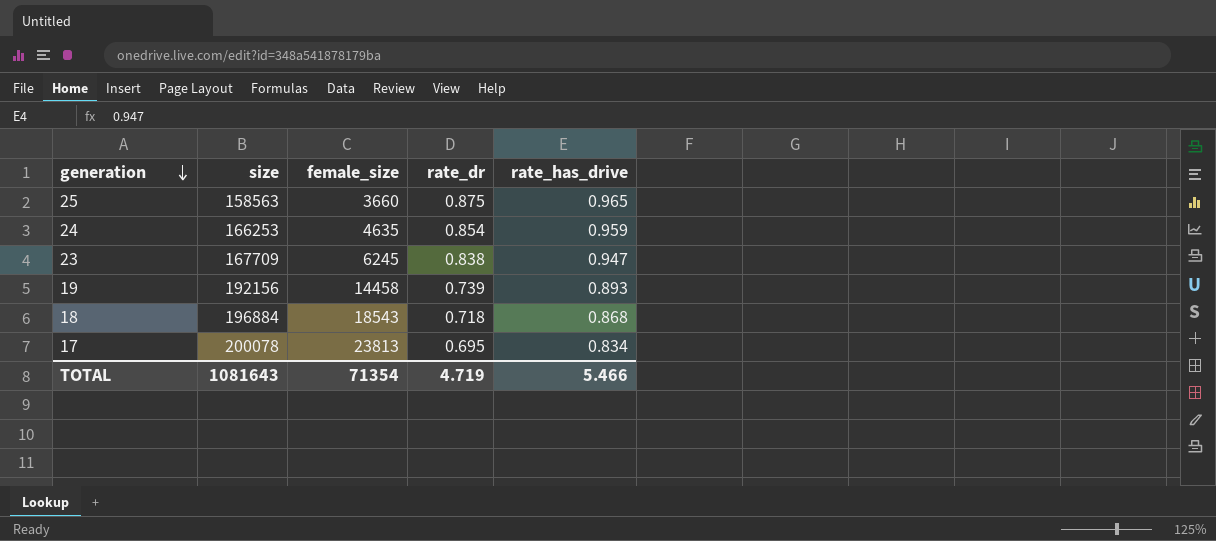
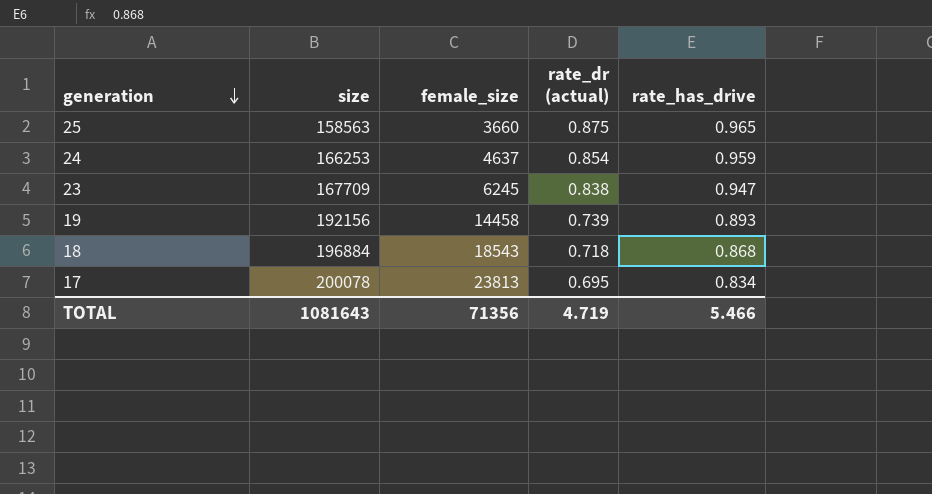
column name: rate_dr -> rate_dr (actual)
24 | female_size: 4635 -> 4637
TOTAL | female_size: 71354 -> 71356

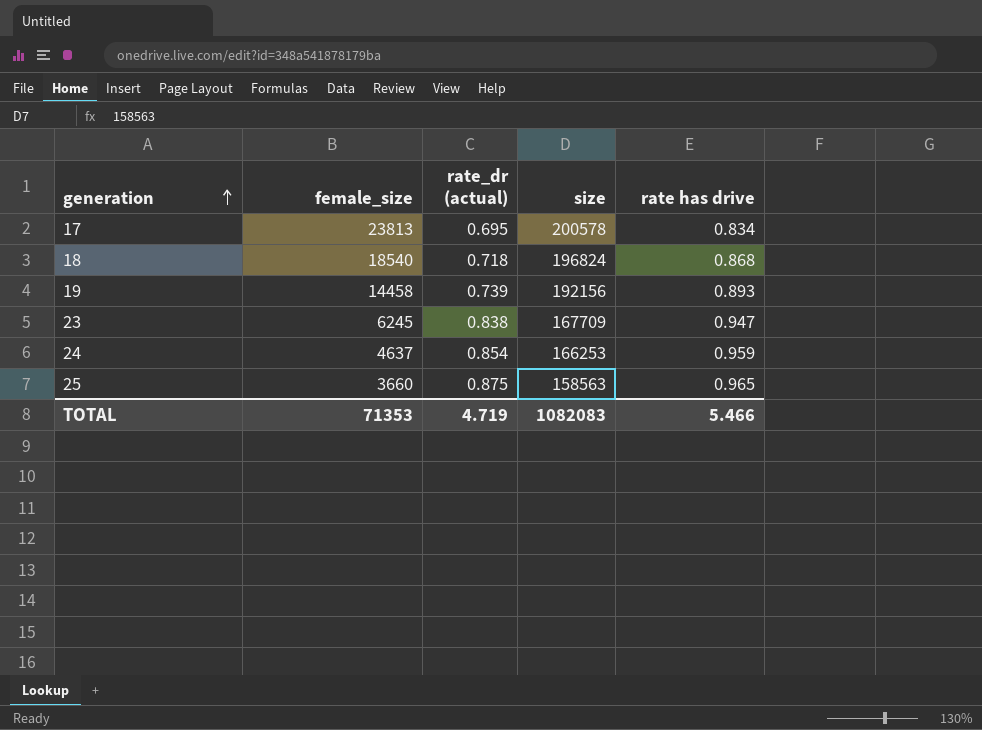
row order: generation descending -> generation ascending
column size | position: 2 -> 4
column name: rate_has_drive -> rate has drive
17 | size: 200078 -> 200578
18 | female_size: 18543 -> 18540
18 | size: 196884 -> 196824
TOTAL | female_size: 71356 -> 71353
TOTAL | size: 1081643 -> 1082083

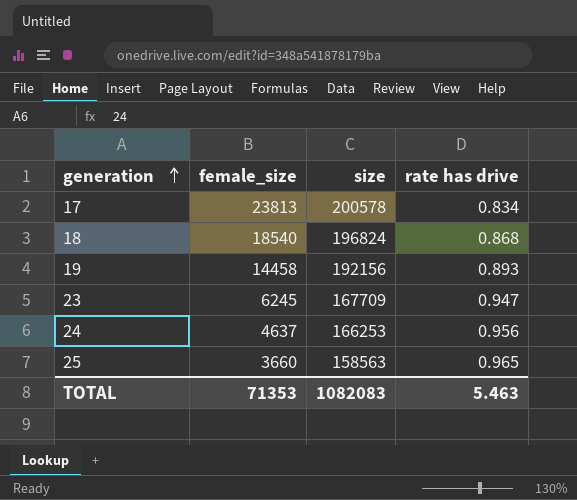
column rate_dr (actual) | position: 3 -> none
24 | rate has drive: 0.959 -> 0.956
TOTAL | rate has drive: 5.466 -> 5.463

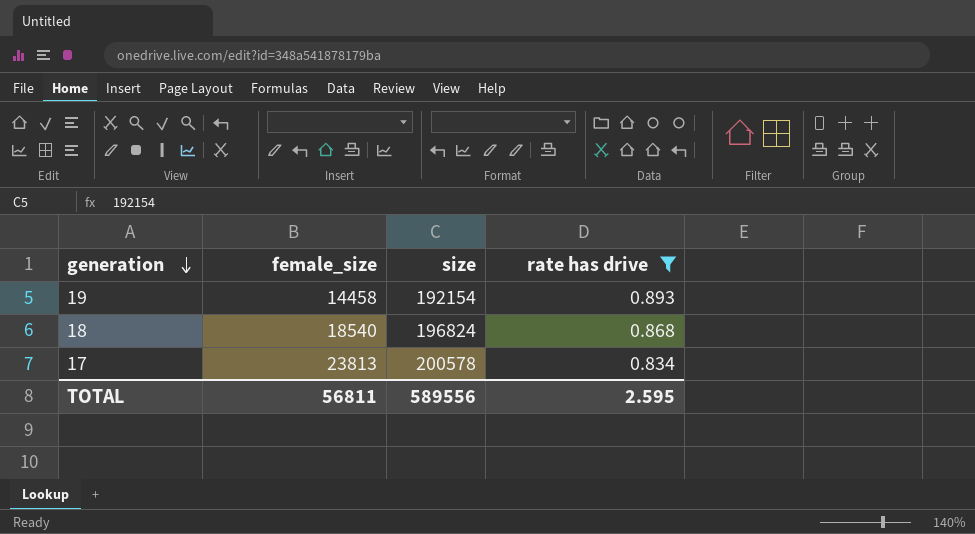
filter: none -> rate has drive <= 0.893
row order: generation ascending -> generation descending
19 | size: 192156 -> 192154
TOTAL | female_size: 71353 -> 56811
TOTAL | size: 1082083 -> 589556
TOTAL | rate has drive: 5.463 -> 2.595

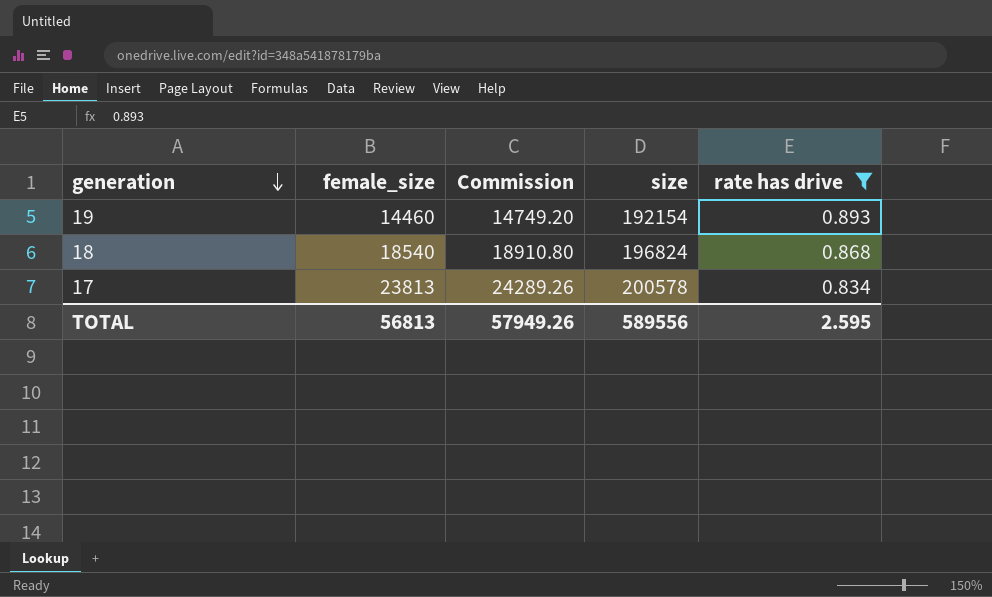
column Commission | formula: none -> [female_size] * 1.02
19 | female_size: 14458 -> 14460
TOTAL | female_size: 56811 -> 56813

